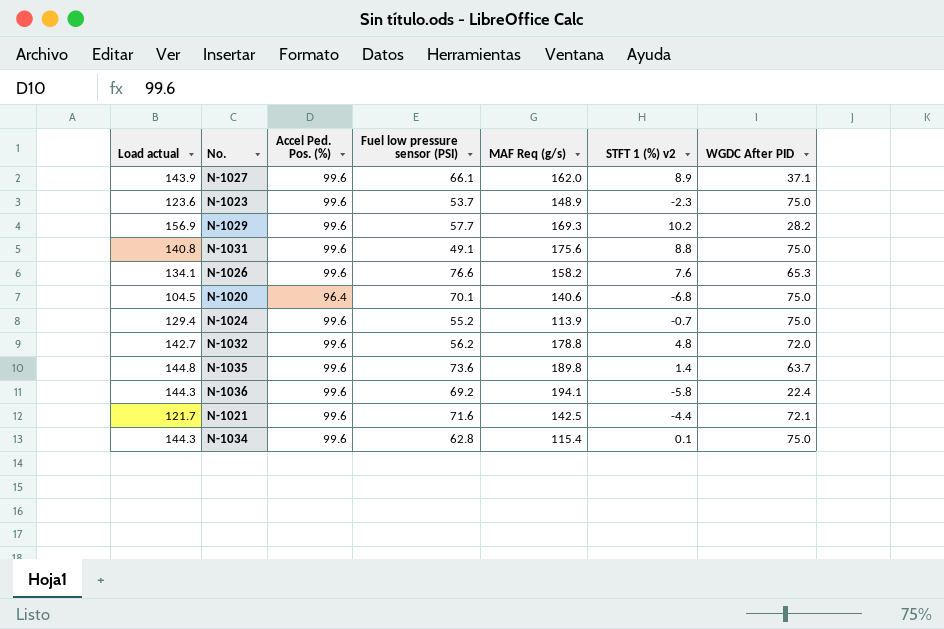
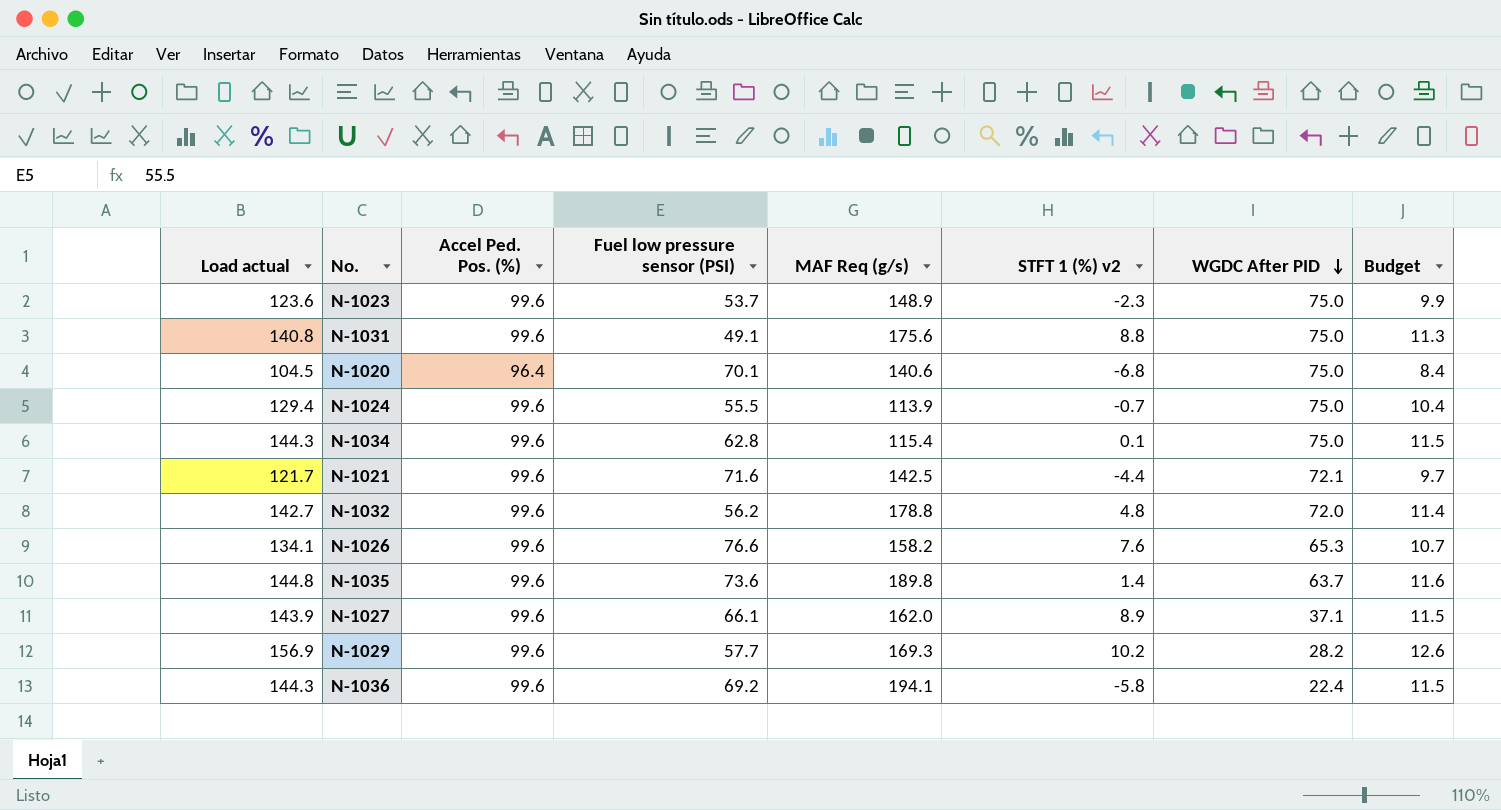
row order: none -> WGDC After PID descending
column Budget | formula: none -> [Load actual] * 0.08
N-1024 | Fuel low pressure sensor (PSI): 55.2 -> 55.5

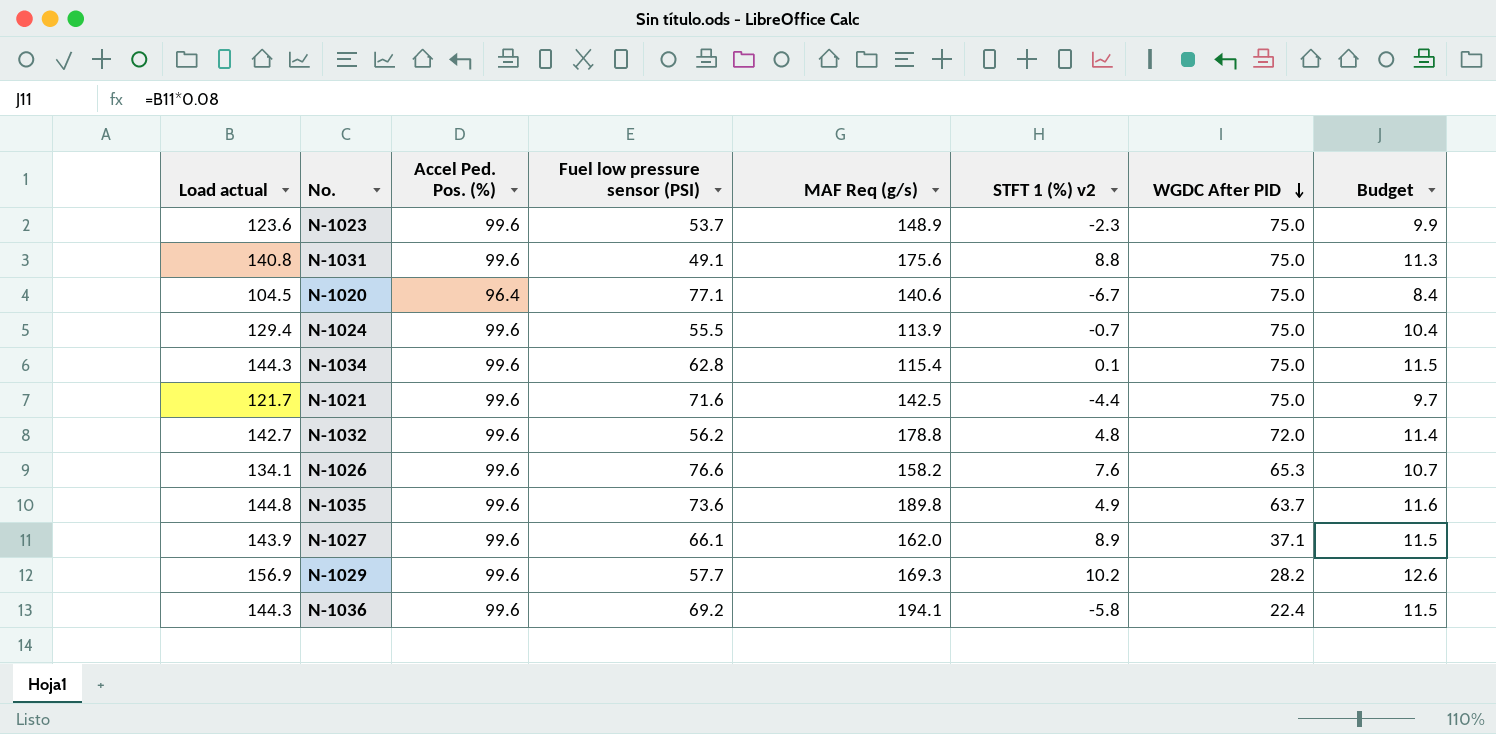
N-1020 | Fuel low pressure sensor (PSI): 70.1 -> 77.1
N-1020 | STFT 1 (%) v2: -6.8 -> -6.7
N-1021 | WGDC After PID: 72.1 -> 75.0
N-1035 | STFT 1 (%) v2: 1.4 -> 4.9

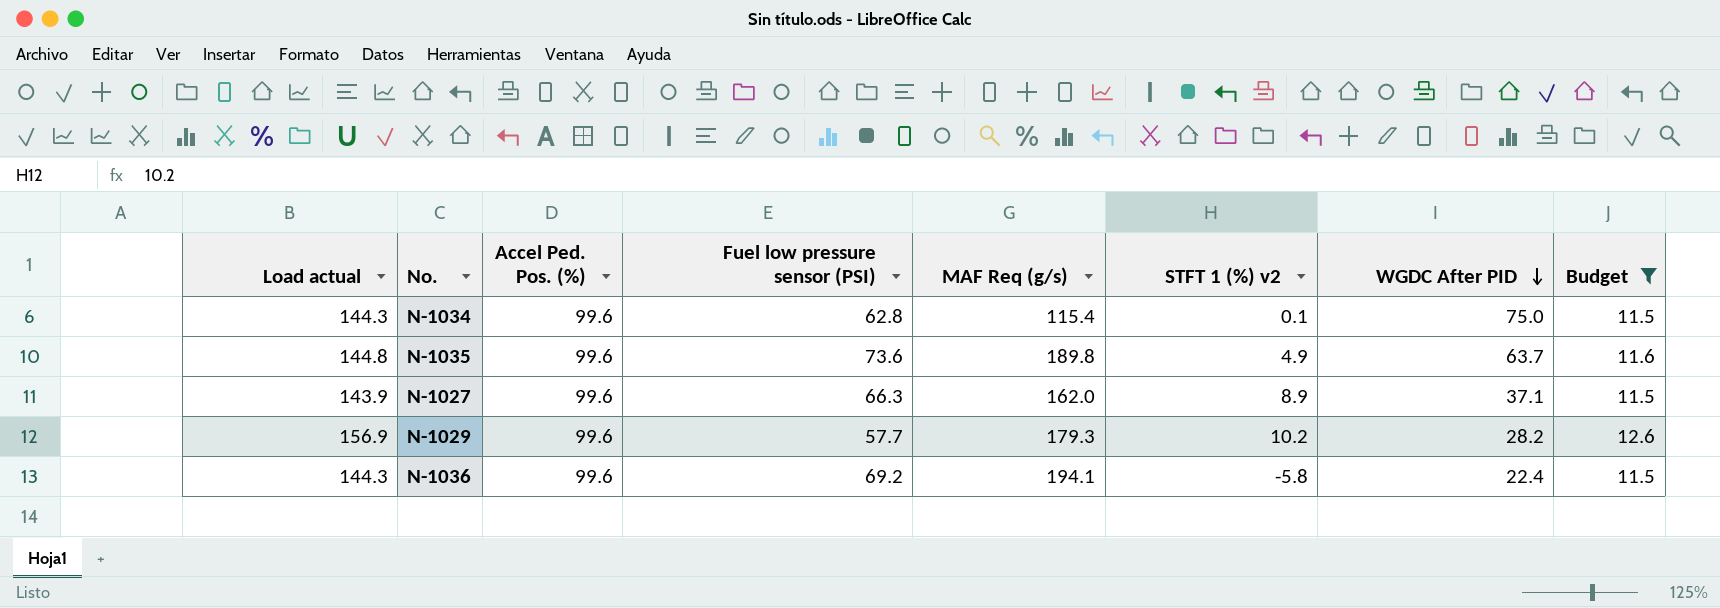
filter: none -> Budget >= 11.5
N-1027 | Fuel low pressure sensor (PSI): 66.1 -> 66.3
N-1029 | MAF Req (g/s): 169.3 -> 179.3

